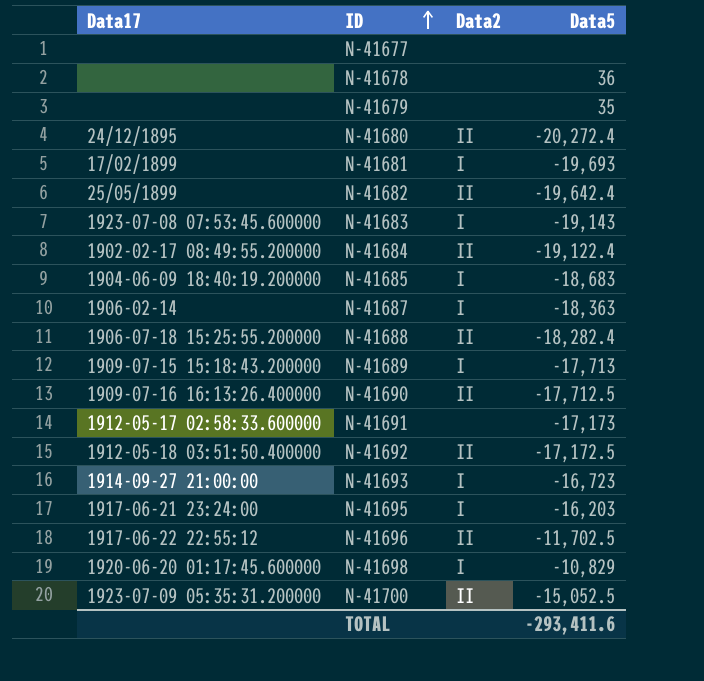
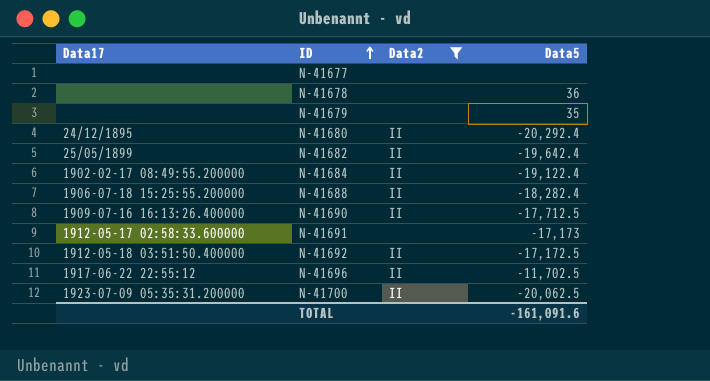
filter: none -> Data2 != I
N-41680 | Data5: -20,272.4 -> -20,292.4
N-41700 | Data5: -15,052.5 -> -20,062.5
TOTAL | Data5: -293,411.6 -> -161,091.6

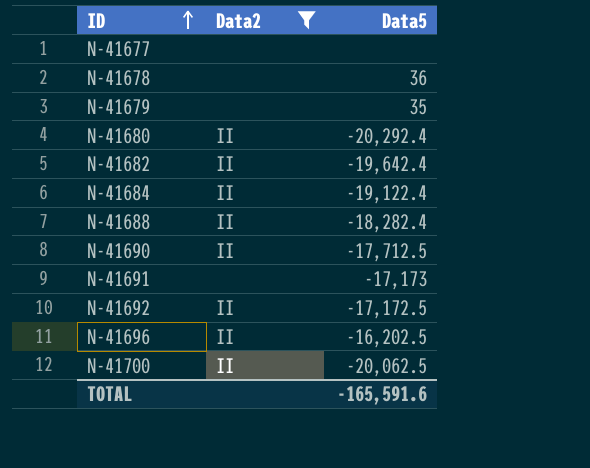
column Data17 | position: 1 -> none
N-41696 | Data5: -11,702.5 -> -16,202.5
TOTAL | Data5: -161,091.6 -> -165,591.6

